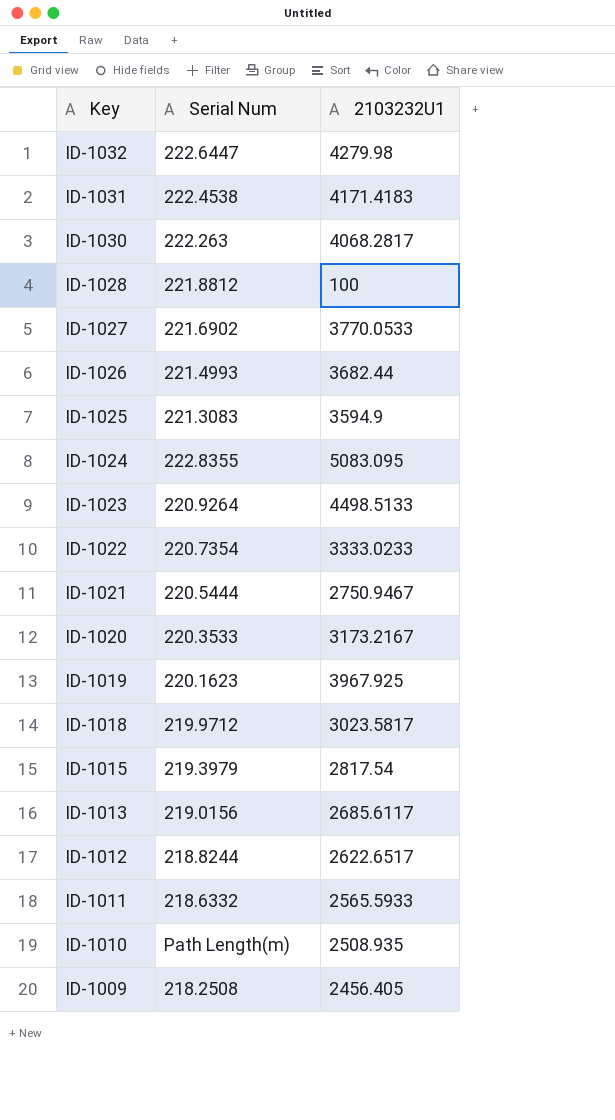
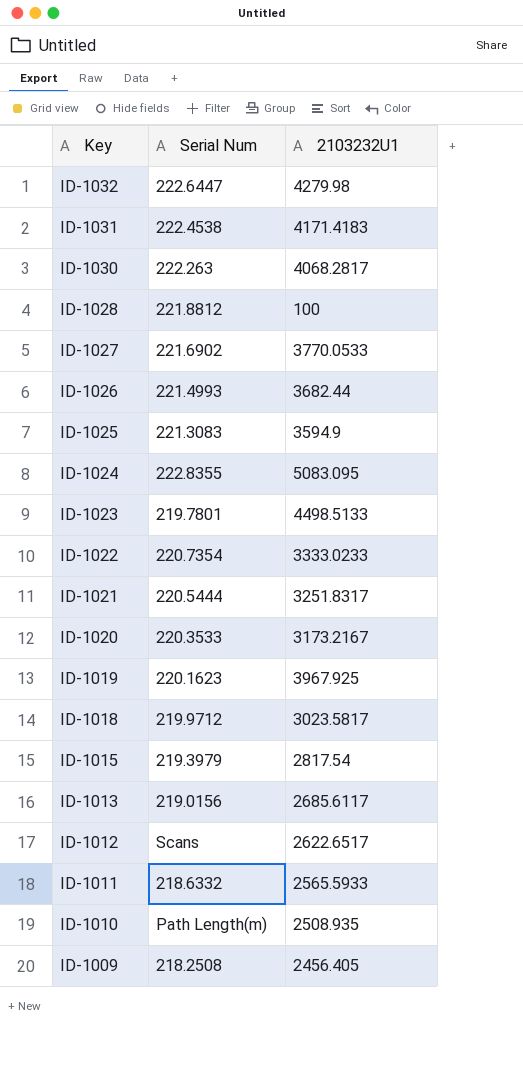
ID-1023 | Serial Num: 220.9264 -> 219.7801
ID-1021 | 2103232U1: 2750.9467 -> 3251.8317
ID-1012 | Serial Num: 218.8244 -> Scans

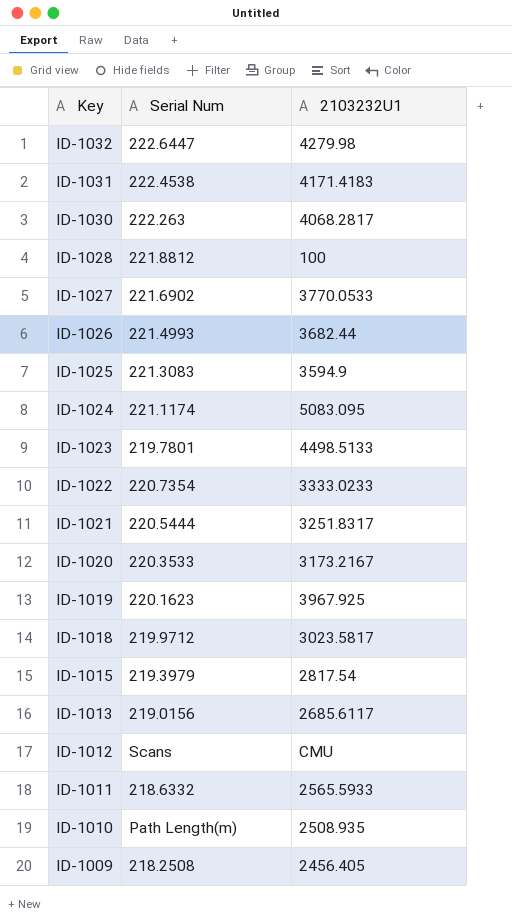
ID-1024 | Serial Num: 222.8355 -> 221.1174
ID-1012 | 2103232U1: 2622.6517 -> CMU

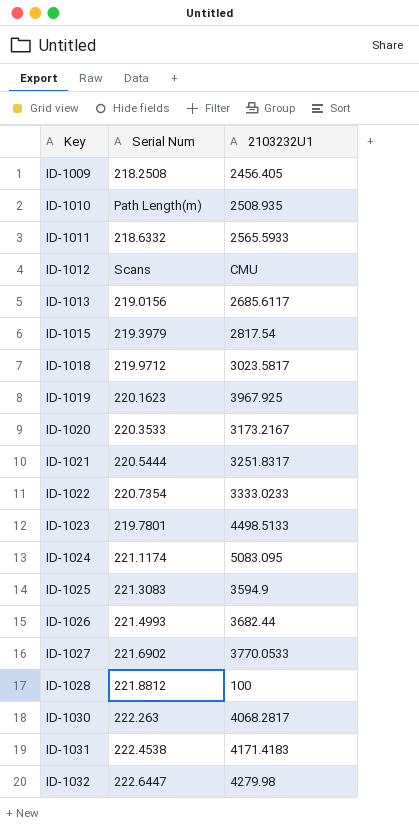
row order: Key descending -> Key ascending

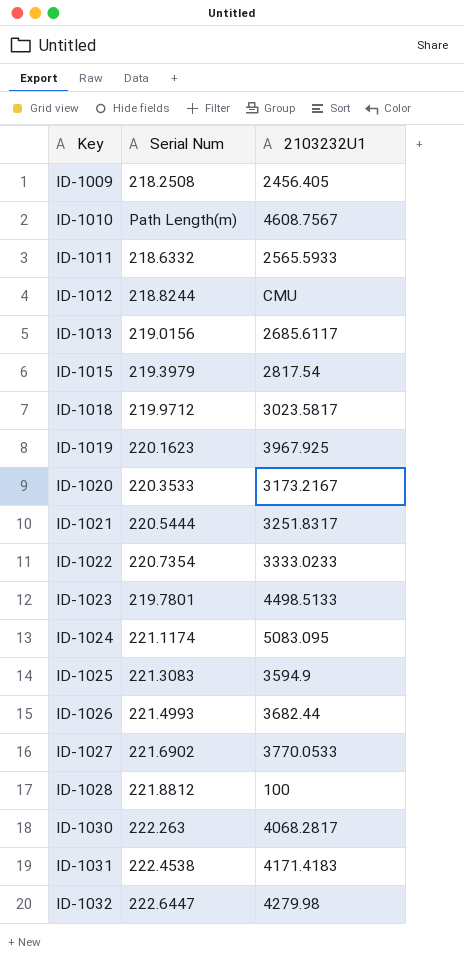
ID-1010 | 2103232U1: 2508.935 -> 4608.7567
ID-1012 | Serial Num: Scans -> 218.8244

